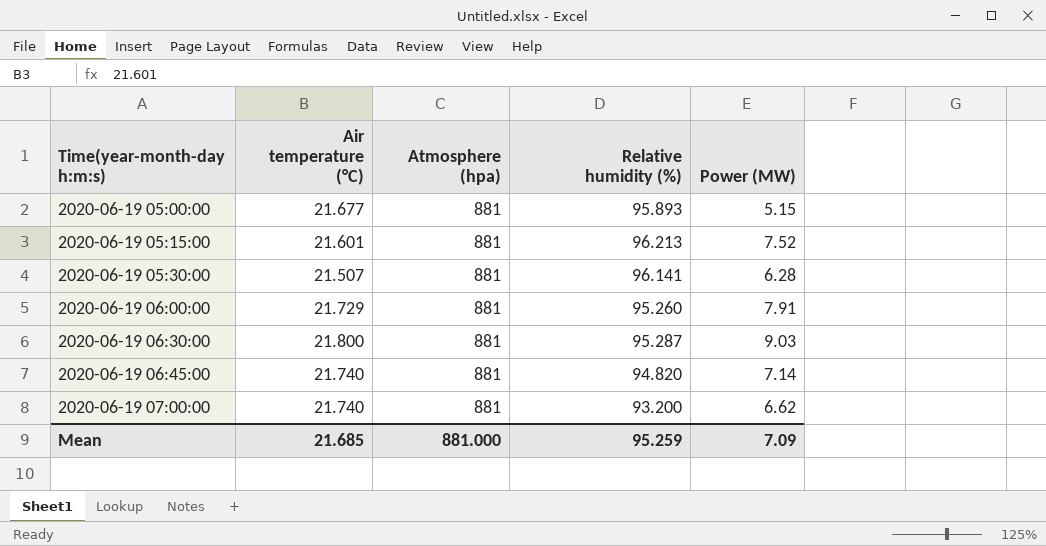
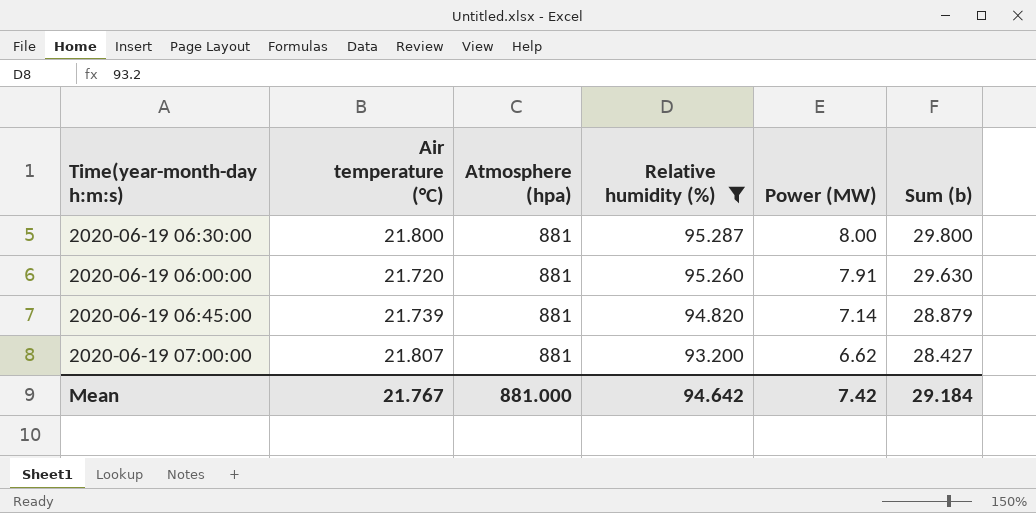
filter: none -> Relative humidity (%) <= 95.287
row order: Time(year-month-day h:m:s) ascending -> Relative humidity (%) descending
column Sum (b) | formula: none -> [Air temperature (°C)] + [Power (MW)]
2020-06-19 06:30:00 | Power (MW): 9.03 -> 8.00
2020-06-19 06:00:00 | Air temperature (°C): 21.729 -> 21.720
2020-06-19 06:45:00 | Air temperature (°C): 21.740 -> 21.739
2020-06-19 07:00:00 | Air temperature (°C): 21.740 -> 21.807
Mean | Air temperature (°C): 21.685 -> 21.767
Mean | Relative humidity (%): 95.259 -> 94.642
Mean | Power (MW): 7.09 -> 7.42

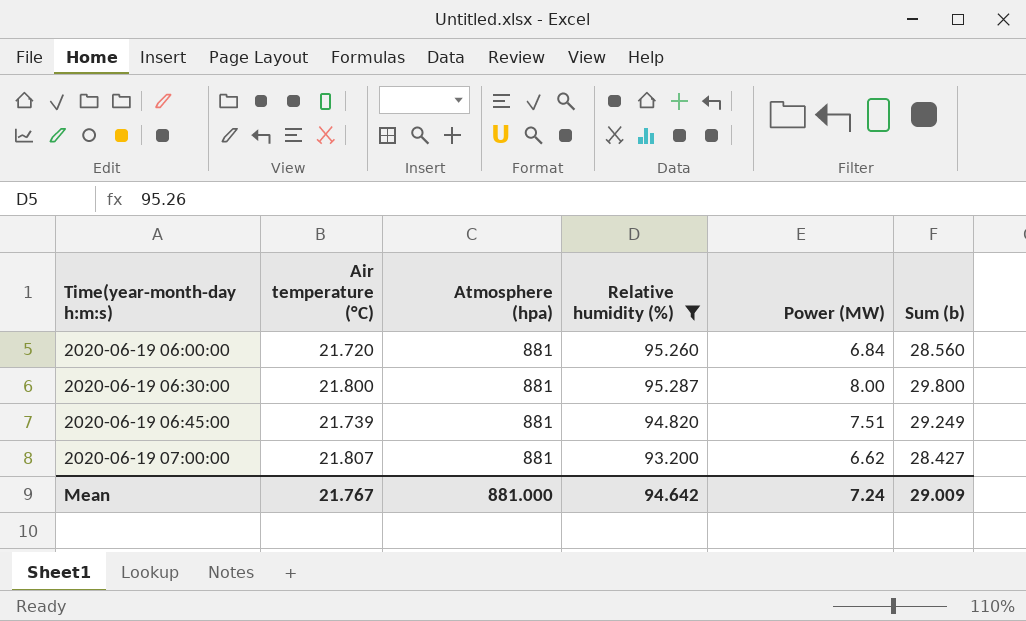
row order: Relative humidity (%) descending -> Time(year-month-day h:m:s) ascending
2020-06-19 06:00:00 | Power (MW): 7.91 -> 6.84
2020-06-19 06:00:00 | Sum (b): 29.630 -> 28.560
2020-06-19 06:45:00 | Power (MW): 7.14 -> 7.51
2020-06-19 06:45:00 | Sum (b): 28.879 -> 29.249
Mean | Power (MW): 7.42 -> 7.24
Mean | Sum (b): 29.184 -> 29.009

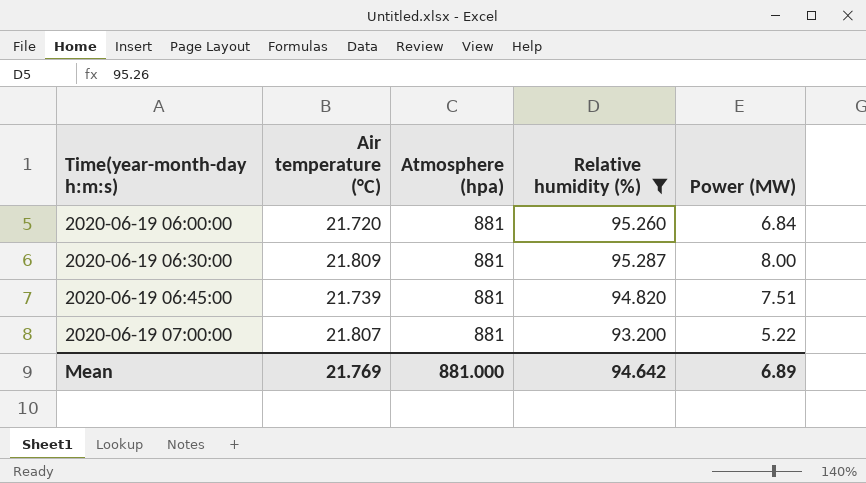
column Sum (b) | formula: [Air temperature (°C)] + [Power (MW)] -> none
2020-06-19 06:30:00 | Air temperature (°C): 21.800 -> 21.809
2020-06-19 07:00:00 | Power (MW): 6.62 -> 5.22
Mean | Air temperature (°C): 21.767 -> 21.769
Mean | Power (MW): 7.24 -> 6.89

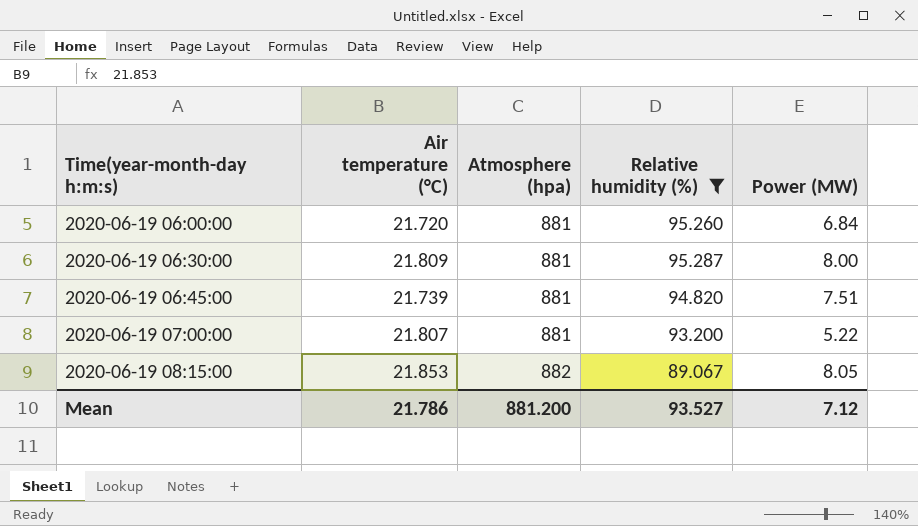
row 2020-06-19 08:15:00: none -> 21.853 | 882 | 89.067 | 8.05
Mean | Air temperature (°C): 21.769 -> 21.786
Mean | Atmosphere (hpa): 881.000 -> 881.200
Mean | Relative humidity (%): 94.642 -> 93.527
Mean | Power (MW): 6.89 -> 7.12

